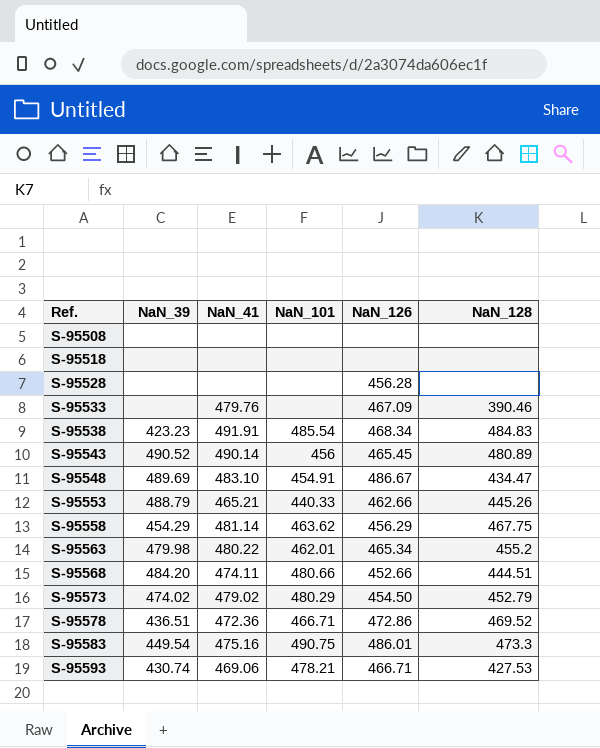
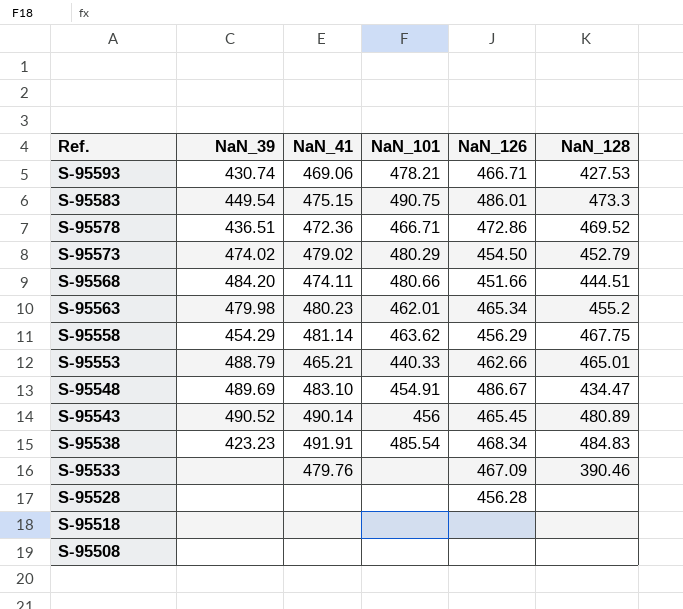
row order: Ref. ascending -> Ref. descending
S-95583 | NaN_41: 475.16 -> 475.15
S-95568 | NaN_126: 452.66 -> 451.66
S-95563 | NaN_41: 480.22 -> 480.23
S-95553 | NaN_128: 445.26 -> 465.01

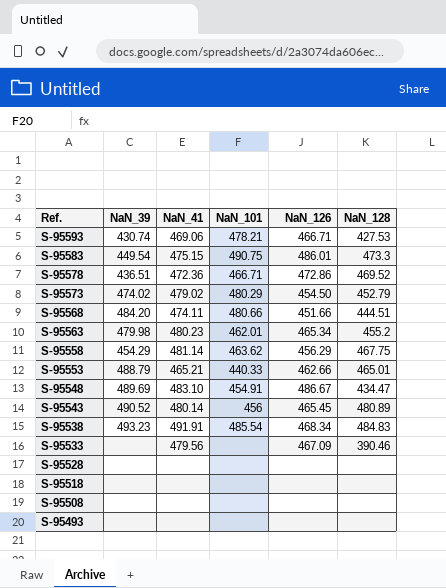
S-95543 | NaN_41: 490.14 -> 480.14
S-95538 | NaN_39: 423.23 -> 493.23
S-95533 | NaN_41: 479.76 -> 479.56
S-95528 | NaN_126: 456.28 -> none
row S-95493: none -> none | none | none | none | none

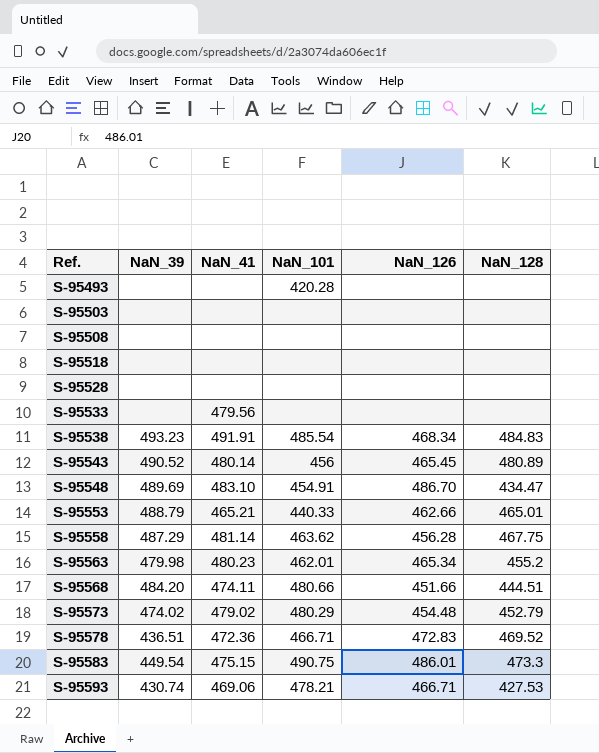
row order: Ref. descending -> Ref. ascending
S-95493 | NaN_101: none -> 420.28
row S-95503: none -> none | none | none | none | none
S-95533 | NaN_126: 467.09 -> none
S-95533 | NaN_128: 390.46 -> none
S-95548 | NaN_126: 486.67 -> 486.70
S-95558 | NaN_39: 454.29 -> 487.29
S-95558 | NaN_126: 456.29 -> 456.28
S-95573 | NaN_126: 454.50 -> 454.48
S-95578 | NaN_126: 472.86 -> 472.83

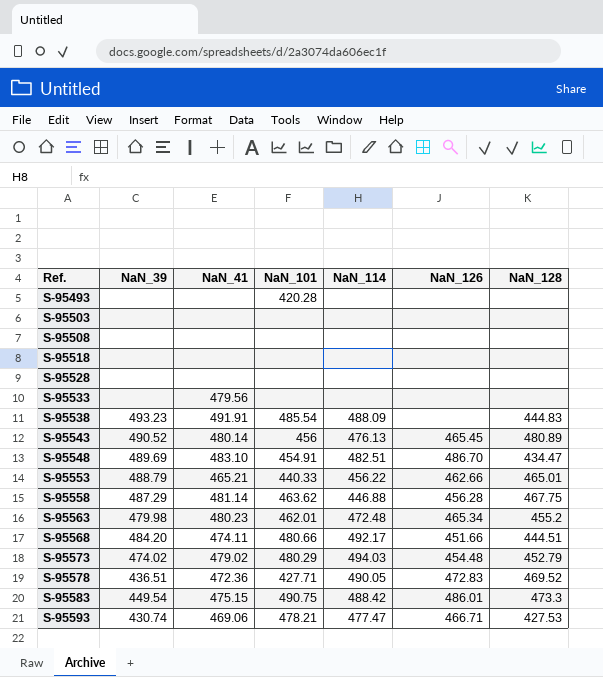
column NaN_114 | position: none -> 5
S-95538 | NaN_126: 468.34 -> none
S-95538 | NaN_128: 484.83 -> 444.83
S-95578 | NaN_101: 466.71 -> 427.71

